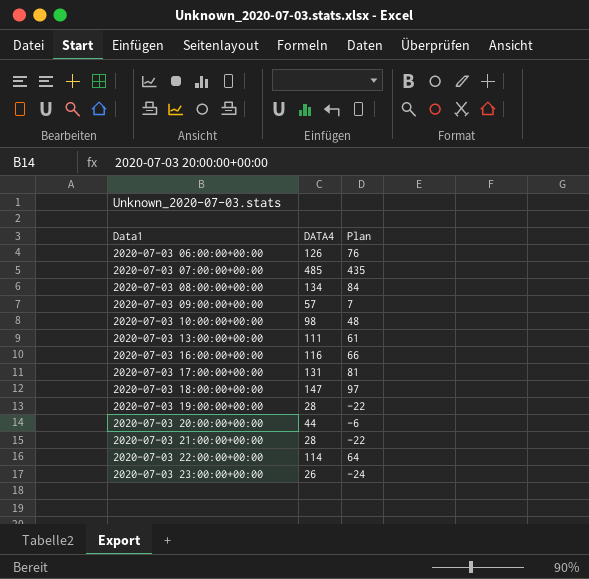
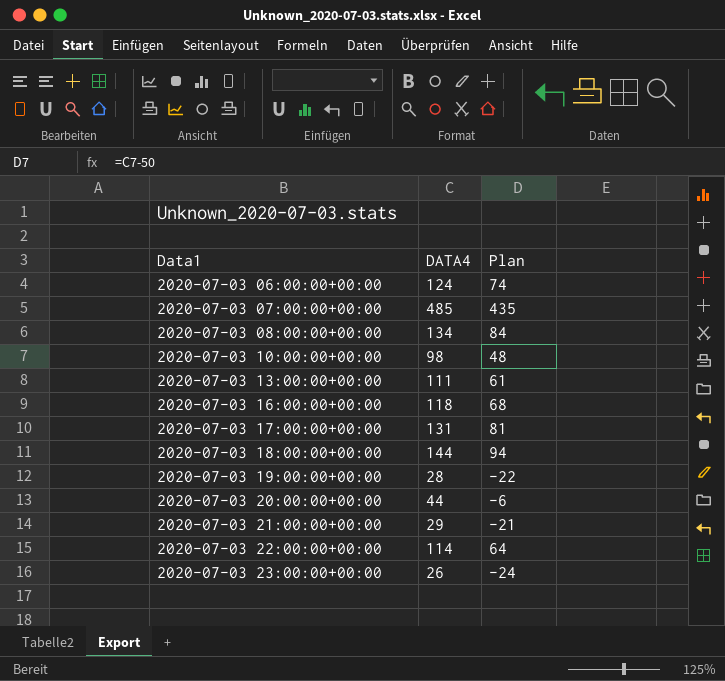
row 2020-07-03 09:00:00+00:00: 57 | 7 -> none
2020-07-03 06:00:00+00:00 | DATA4: 126 -> 124
2020-07-03 06:00:00+00:00 | Plan: 76 -> 74
2020-07-03 16:00:00+00:00 | DATA4: 116 -> 118
2020-07-03 16:00:00+00:00 | Plan: 66 -> 68
2020-07-03 18:00:00+00:00 | DATA4: 147 -> 144
2020-07-03 18:00:00+00:00 | Plan: 97 -> 94
2020-07-03 21:00:00+00:00 | DATA4: 28 -> 29
2020-07-03 21:00:00+00:00 | Plan: -22 -> -21

